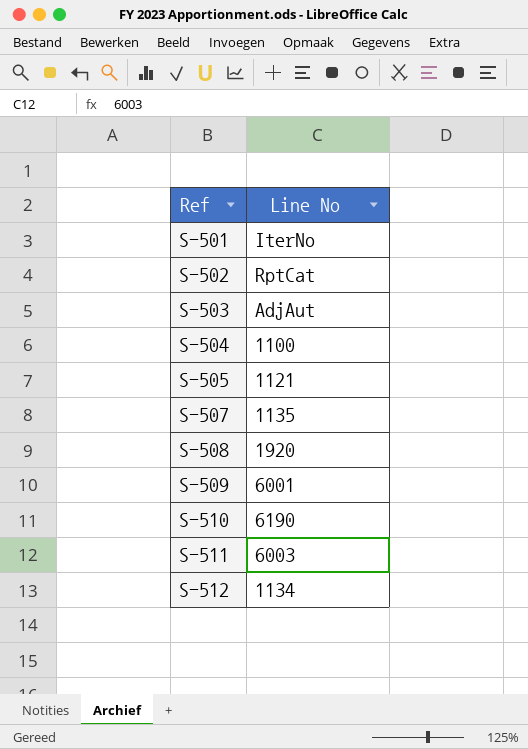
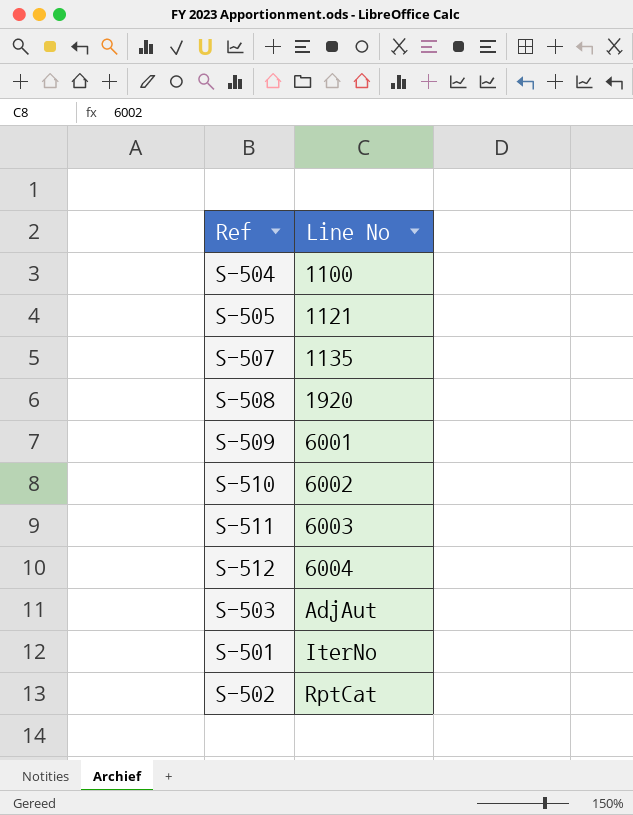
row order: Ref ascending -> Line No ascending
S-510 | Line No: 6190 -> 6002
S-512 | Line No: 1134 -> 6004

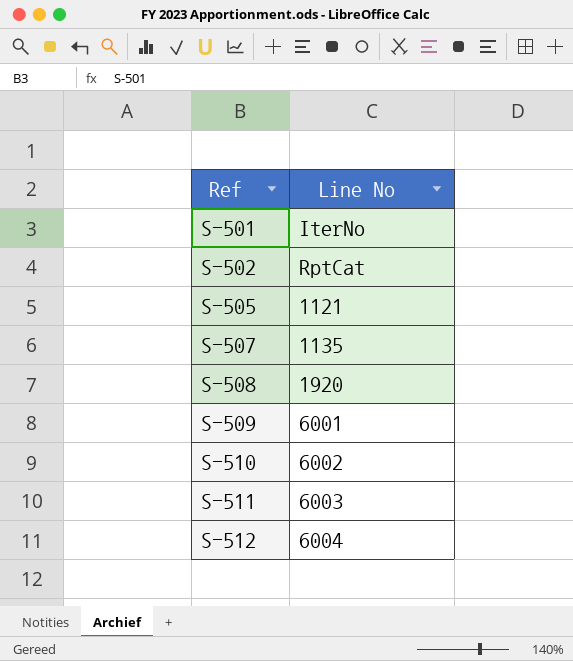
row order: Line No ascending -> Ref ascending
row S-504: 1100 -> none
row S-503: AdjAut -> none

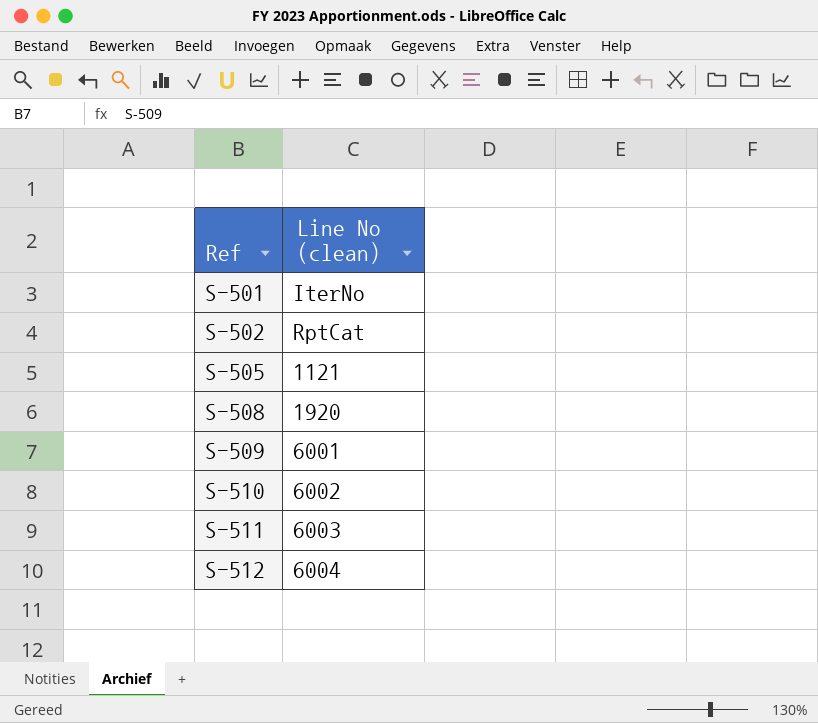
column name: Line No -> Line No (clean)
row S-507: 1135 -> none

